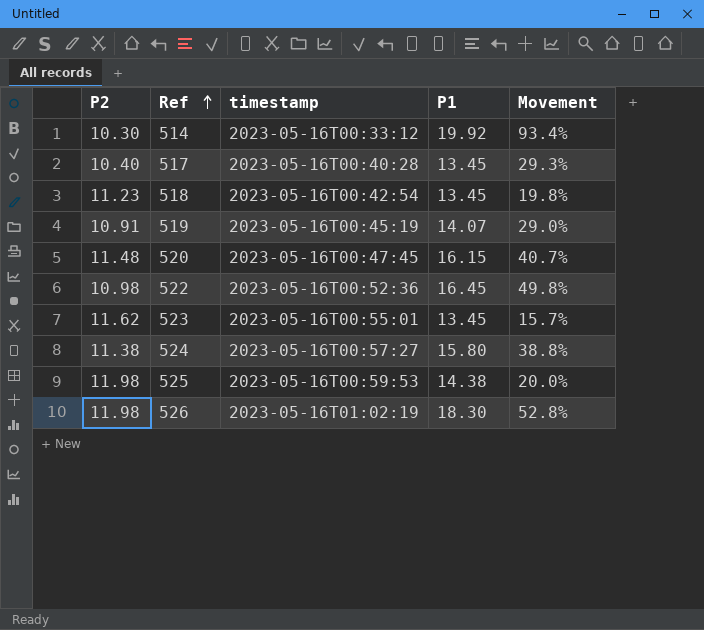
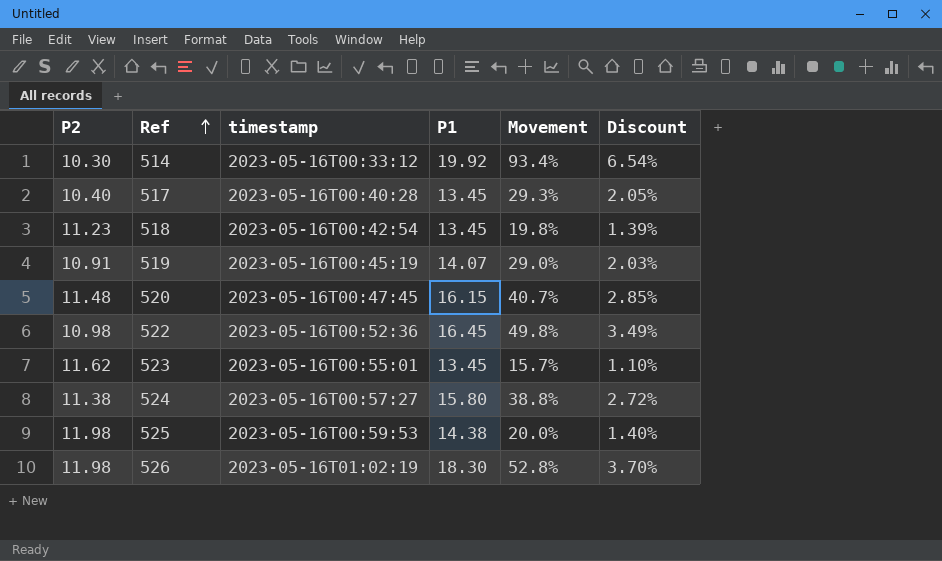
column Discount | formula: none -> [Movement] * 0.07

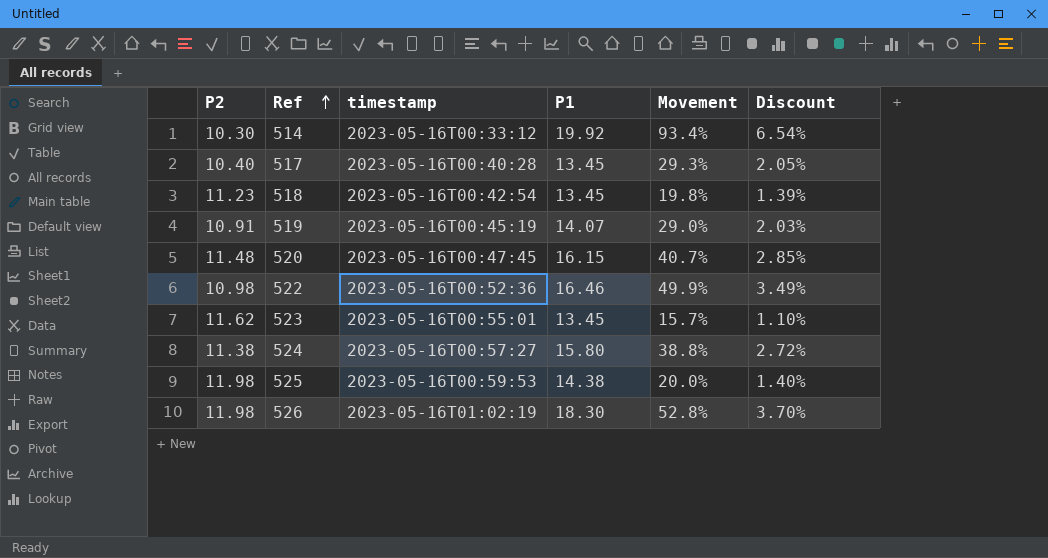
522 | P1: 16.45 -> 16.46
522 | Movement: 49.8% -> 49.9%

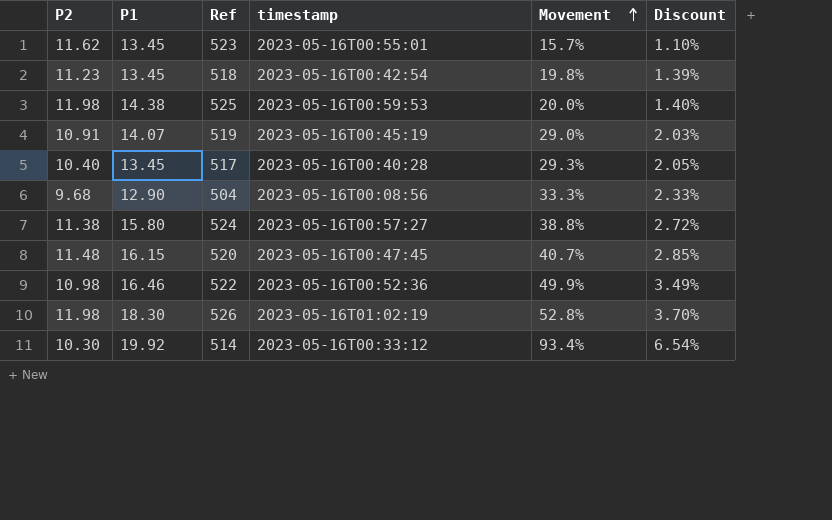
row order: Ref ascending -> Movement ascending
column P1 | position: 4 -> 2
row 504: none -> 9.68 | 12.90 | 2023-05-16T00:08:56 | 33.3% | 2.33%

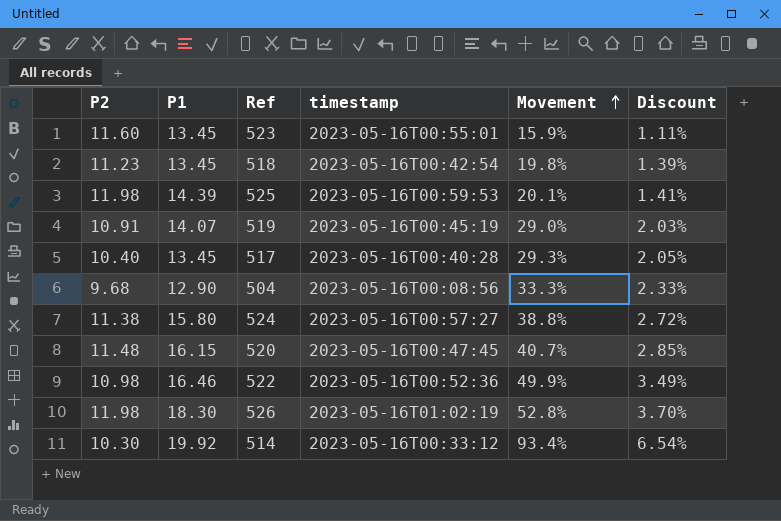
523 | P2: 11.62 -> 11.60
523 | Movement: 15.7% -> 15.9%
523 | Discount: 1.10% -> 1.11%
525 | P1: 14.38 -> 14.39
525 | Movement: 20.0% -> 20.1%
525 | Discount: 1.40% -> 1.41%

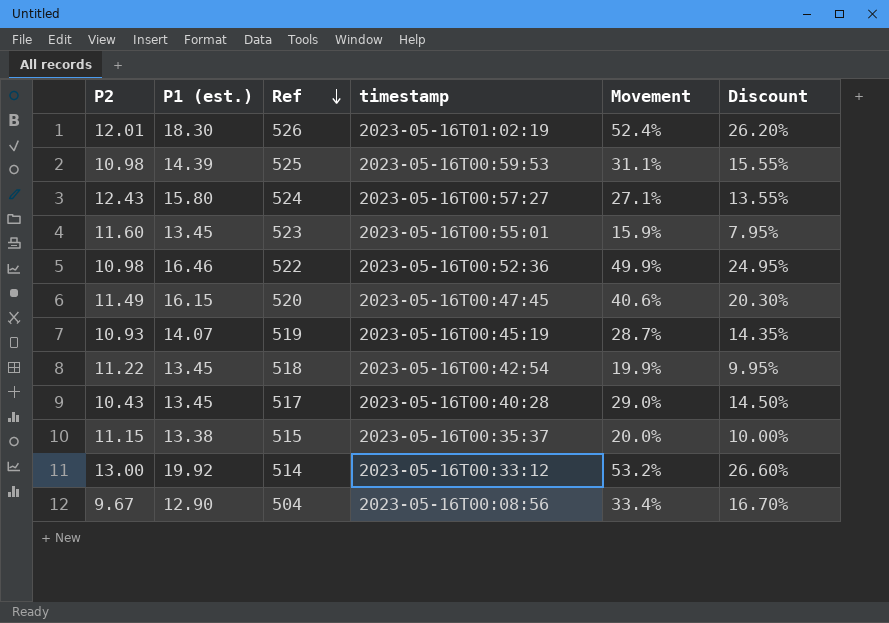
row order: Movement ascending -> Ref descending
column name: P1 -> P1 (est.)
column Discount | formula: [Movement] * 0.07 -> [Movement] * 0.5
526 | P2: 11.98 -> 12.01
526 | Movement: 52.8% -> 52.4%
525 | P2: 11.98 -> 10.98
525 | Movement: 20.1% -> 31.1%
524 | P2: 11.38 -> 12.43
524 | Movement: 38.8% -> 27.1%
520 | P2: 11.48 -> 11.49
520 | Movement: 40.7% -> 40.6%
519 | P2: 10.91 -> 10.93
519 | Movement: 29.0% -> 28.7%
518 | P2: 11.23 -> 11.22
518 | Movement: 19.8% -> 19.9%
517 | P2: 10.40 -> 10.43
517 | Movement: 29.3% -> 29.0%
row 515: none -> 11.15 | 13.38 | 2023-05-16T00:35:37 | 20.0% | 10.00%
514 | P2: 10.30 -> 13.00
514 | Movement: 93.4% -> 53.2%
504 | P2: 9.68 -> 9.67
504 | Movement: 33.3% -> 33.4%

